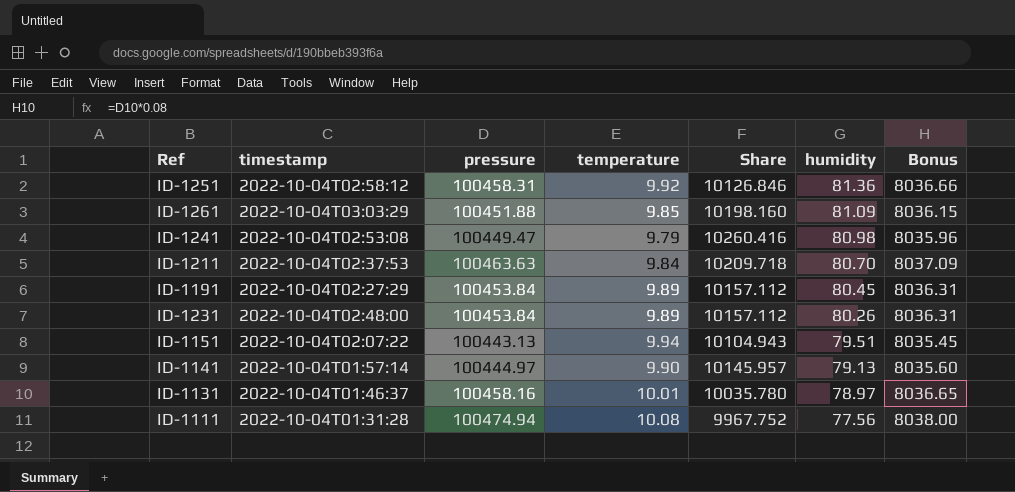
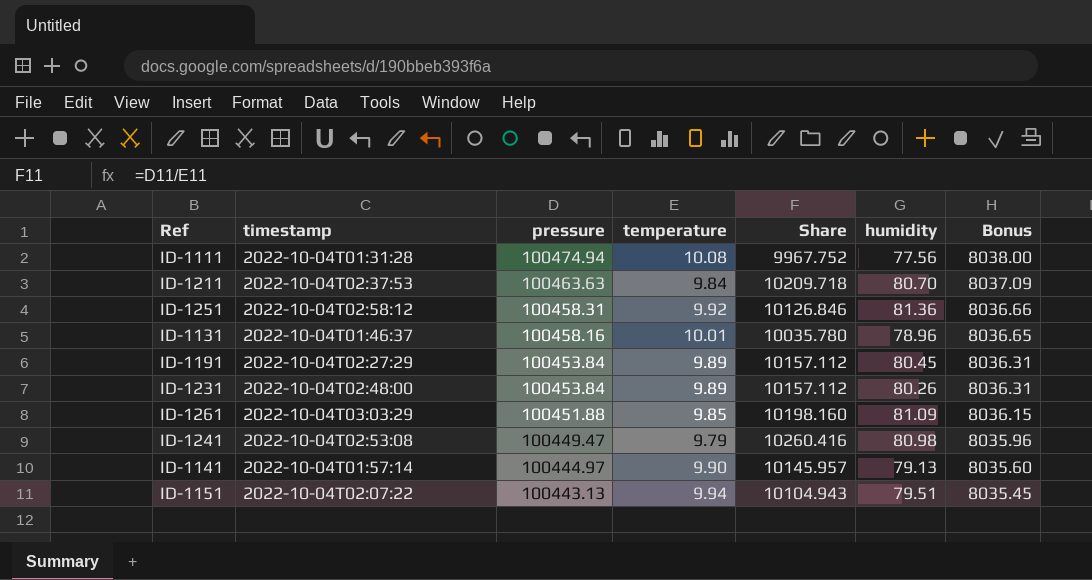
row order: humidity descending -> pressure descending
ID-1131 | humidity: 78.97 -> 78.96

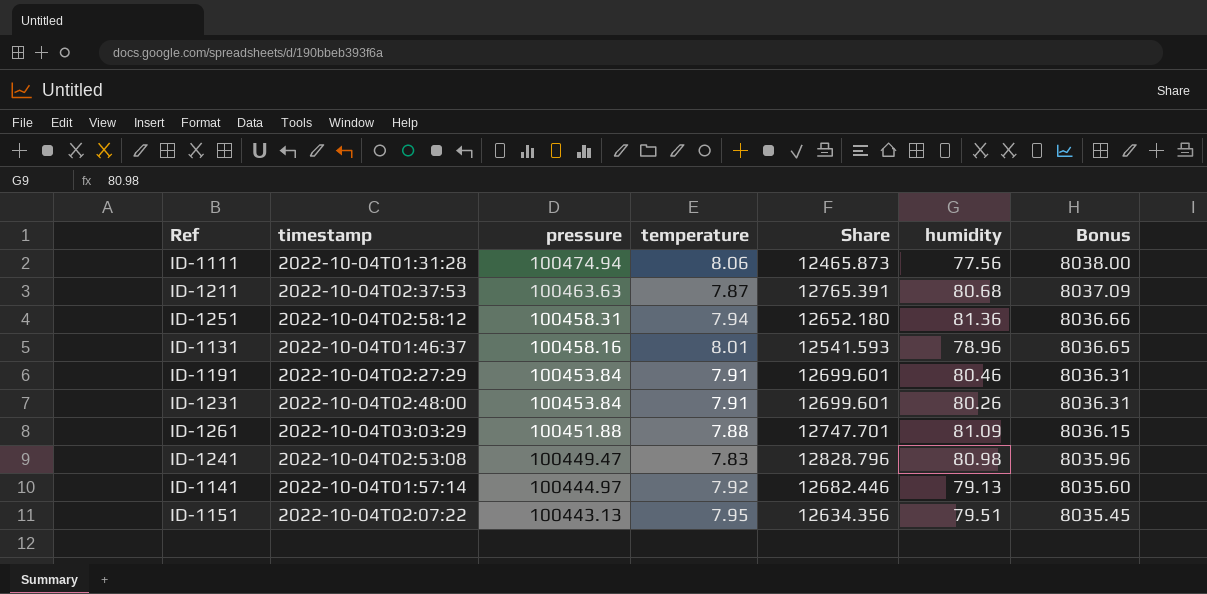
ID-1111 | temperature: 10.08 -> 8.06
ID-1111 | Share: 9967.752 -> 12465.873
ID-1211 | temperature: 9.84 -> 7.87
ID-1211 | Share: 10209.718 -> 12765.391
ID-1211 | humidity: 80.70 -> 80.68
ID-1251 | temperature: 9.92 -> 7.94
ID-1251 | Share: 10126.846 -> 12652.180
ID-1131 | temperature: 10.01 -> 8.01
ID-1131 | Share: 10035.780 -> 12541.593
ID-1191 | temperature: 9.89 -> 7.91
ID-1191 | Share: 10157.112 -> 12699.601
ID-1191 | humidity: 80.45 -> 80.46
ID-1231 | temperature: 9.89 -> 7.91
ID-1231 | Share: 10157.112 -> 12699.601
ID-1261 | temperature: 9.85 -> 7.88
ID-1261 | Share: 10198.160 -> 12747.701
ID-1241 | temperature: 9.79 -> 7.83
ID-1241 | Share: 10260.416 -> 12828.796
ID-1141 | temperature: 9.90 -> 7.92
ID-1141 | Share: 10145.957 -> 12682.446
ID-1151 | temperature: 9.94 -> 7.95
ID-1151 | Share: 10104.943 -> 12634.356

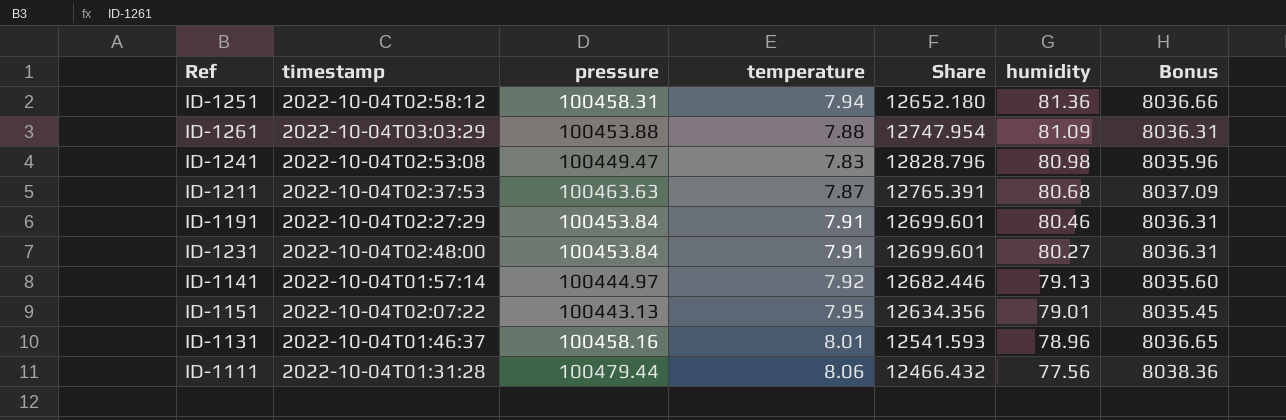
row order: pressure descending -> humidity descending
ID-1261 | pressure: 100451.88 -> 100453.88
ID-1261 | Share: 12747.701 -> 12747.954
ID-1261 | Bonus: 8036.15 -> 8036.31
ID-1231 | humidity: 80.26 -> 80.27
ID-1151 | humidity: 79.51 -> 79.01
ID-1111 | pressure: 100474.94 -> 100479.44
ID-1111 | Share: 12465.873 -> 12466.432
ID-1111 | Bonus: 8038.00 -> 8038.36

